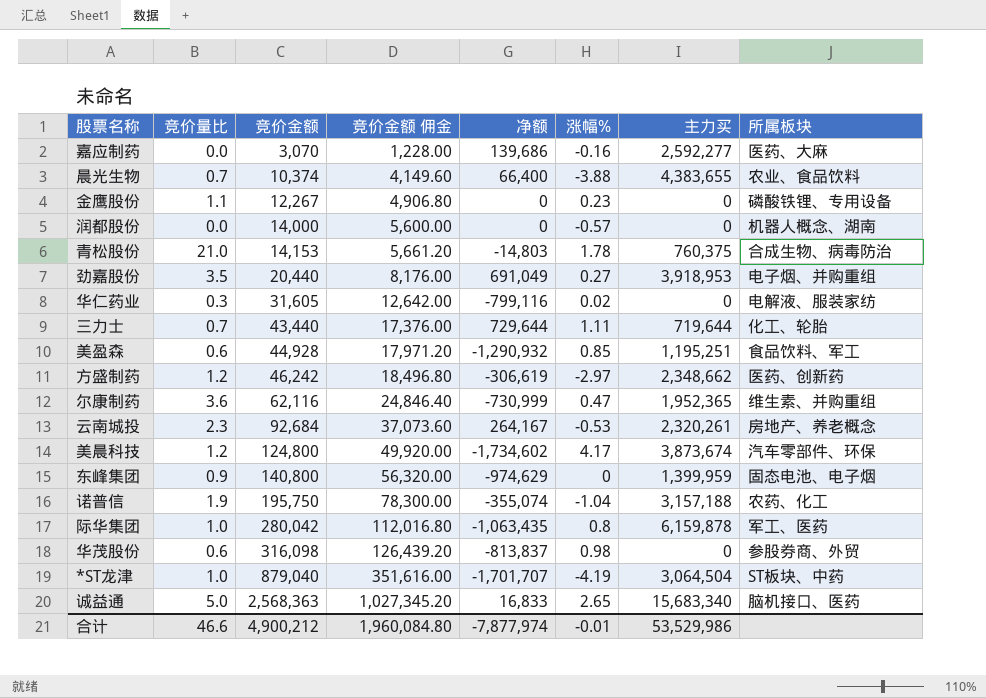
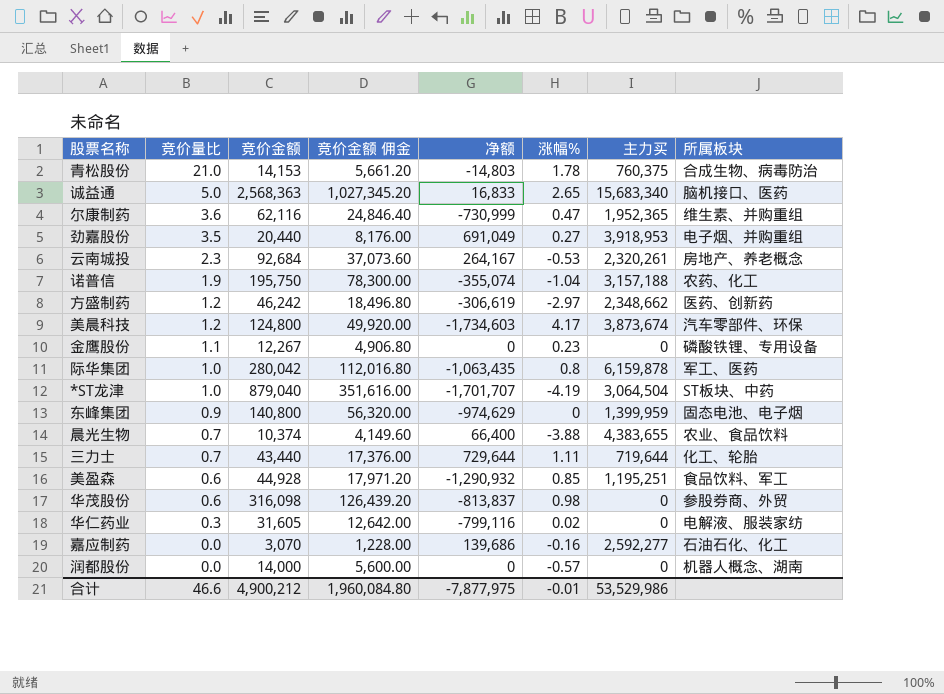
row order: 竞价金额 ascending -> 竞价量比 descending
美晨科技 | 净额: -1,734,602 -> -1,734,603
嘉应制药 | 所属板块: 医药、大麻 -> 石油石化、化工
合计 | 净额: -7,877,974 -> -7,877,975

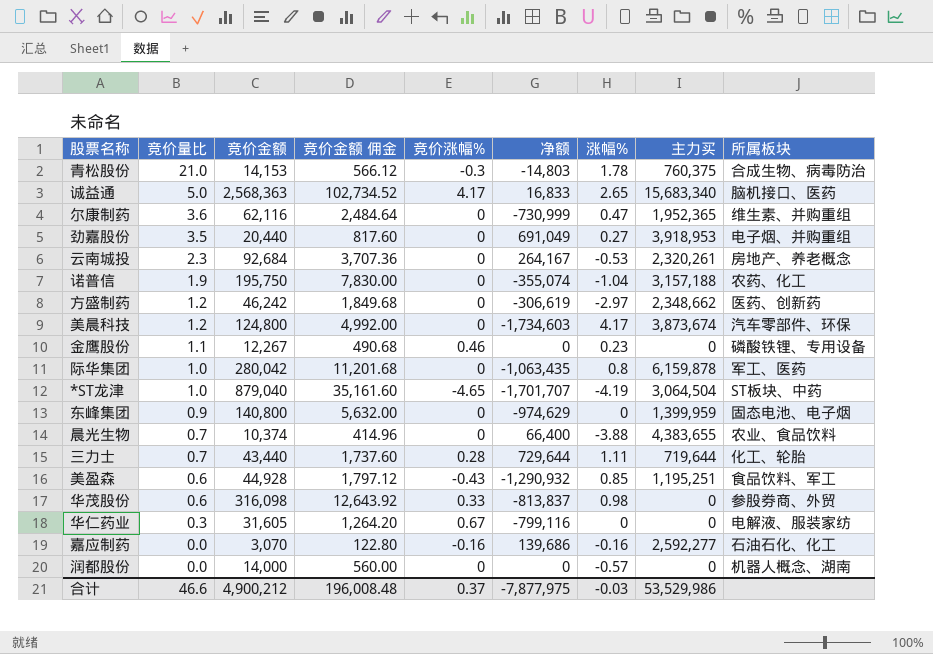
column 竞价金额 佣金 | formula: [竞价金额] * 0.4 -> [竞价金额] * 0.04
column 竞价涨幅% | position: none -> 5
华仁药业 | 涨幅%: 0.02 -> 0
合计 | 竞价金额 佣金: 1,960,084.80 -> 196,008.48
合计 | 涨幅%: -0.01 -> -0.03

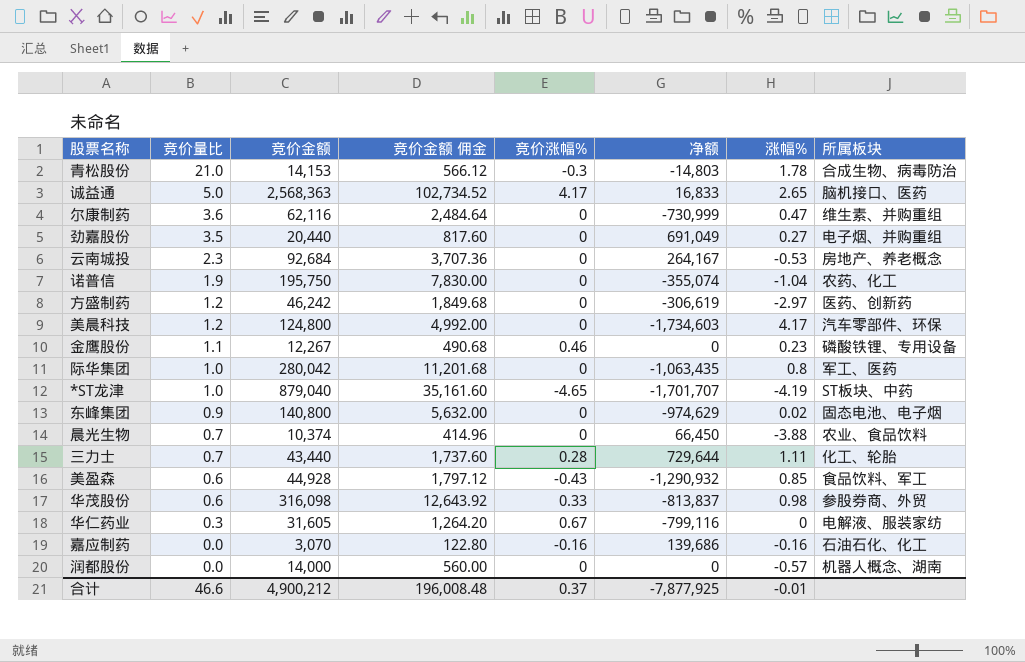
column 主力买 | position: 8 -> none
东峰集团 | 涨幅%: 0 -> 0.02
晨光生物 | 净额: 66,400 -> 66,450
合计 | 净额: -7,877,975 -> -7,877,925
合计 | 涨幅%: -0.03 -> -0.01

